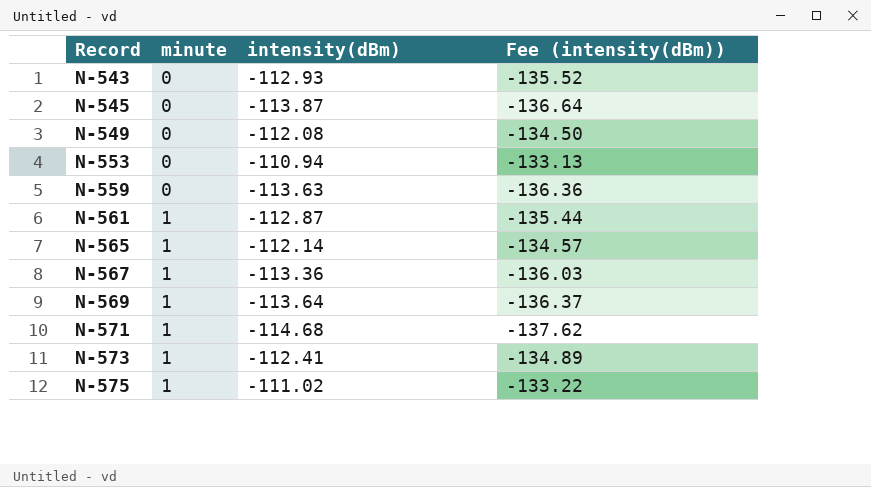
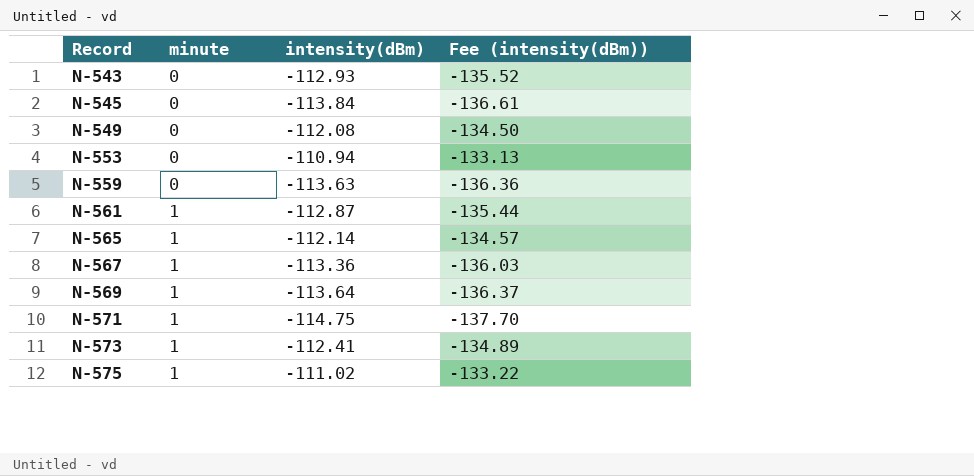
N-545 | intensity(dBm): -113.87 -> -113.84
N-545 | Fee (intensity(dBm)): -136.64 -> -136.61
N-571 | intensity(dBm): -114.68 -> -114.75
N-571 | Fee (intensity(dBm)): -137.62 -> -137.70

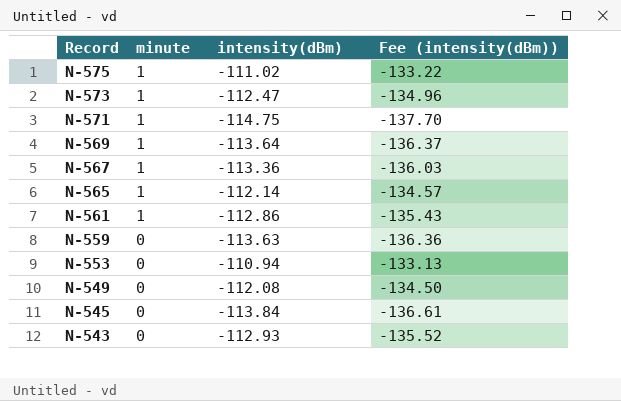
row order: Record ascending -> Record descending
N-573 | intensity(dBm): -112.41 -> -112.47
N-573 | Fee (intensity(dBm)): -134.89 -> -134.96
N-561 | intensity(dBm): -112.87 -> -112.86
N-561 | Fee (intensity(dBm)): -135.44 -> -135.43

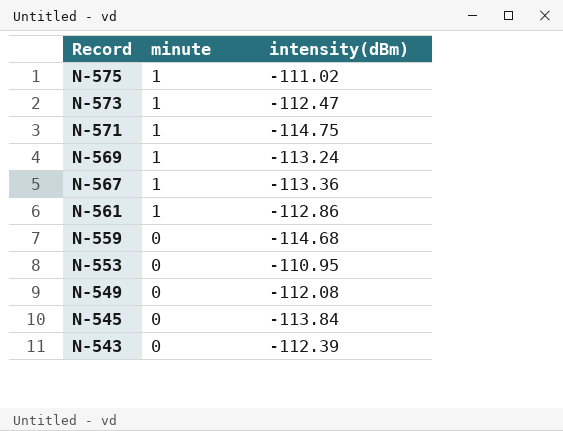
column Fee (intensity(dBm)) | formula: [intensity(dBm)] * 1.2 -> none
row N-565: 1 | -112.14 | -134.57 -> none
N-569 | intensity(dBm): -113.64 -> -113.24
N-559 | intensity(dBm): -113.63 -> -114.68
N-553 | intensity(dBm): -110.94 -> -110.95
N-543 | intensity(dBm): -112.93 -> -112.39

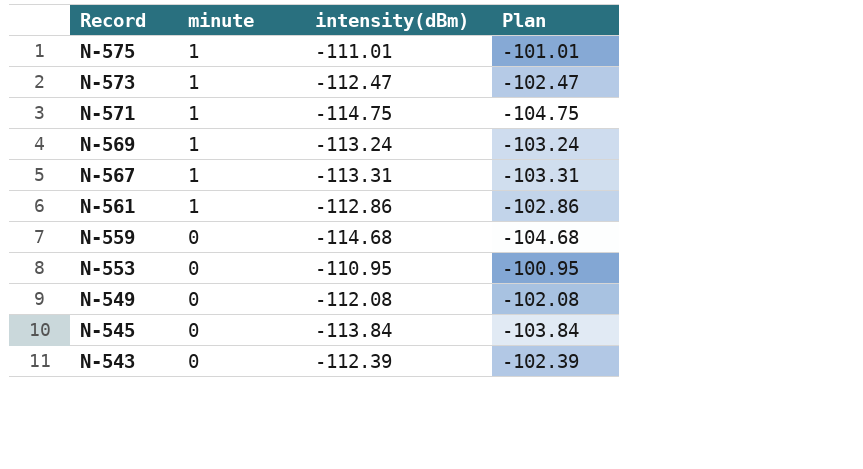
column Plan | formula: none -> [intensity(dBm)] + 10
N-575 | intensity(dBm): -111.02 -> -111.01
N-567 | intensity(dBm): -113.36 -> -113.31

